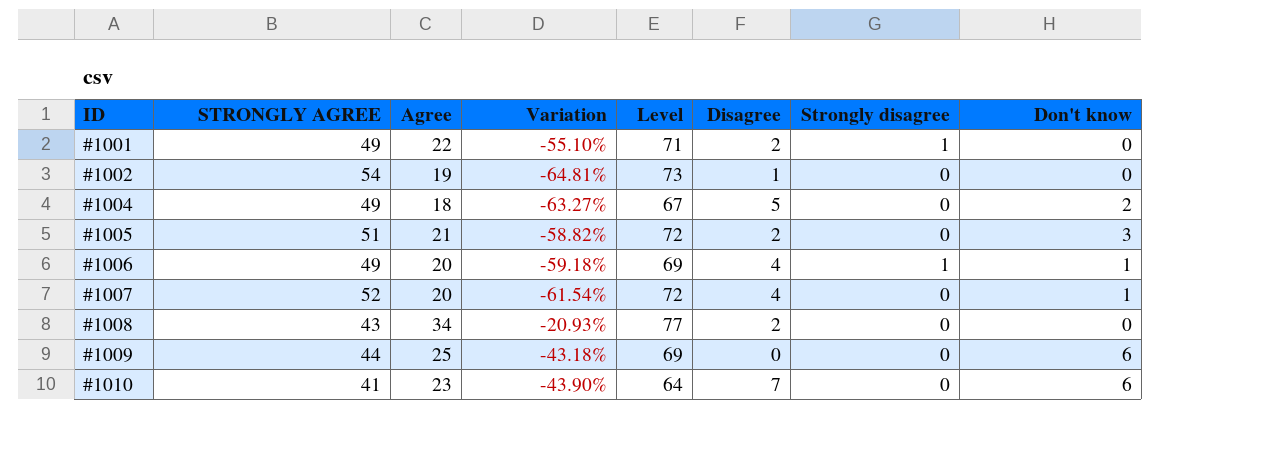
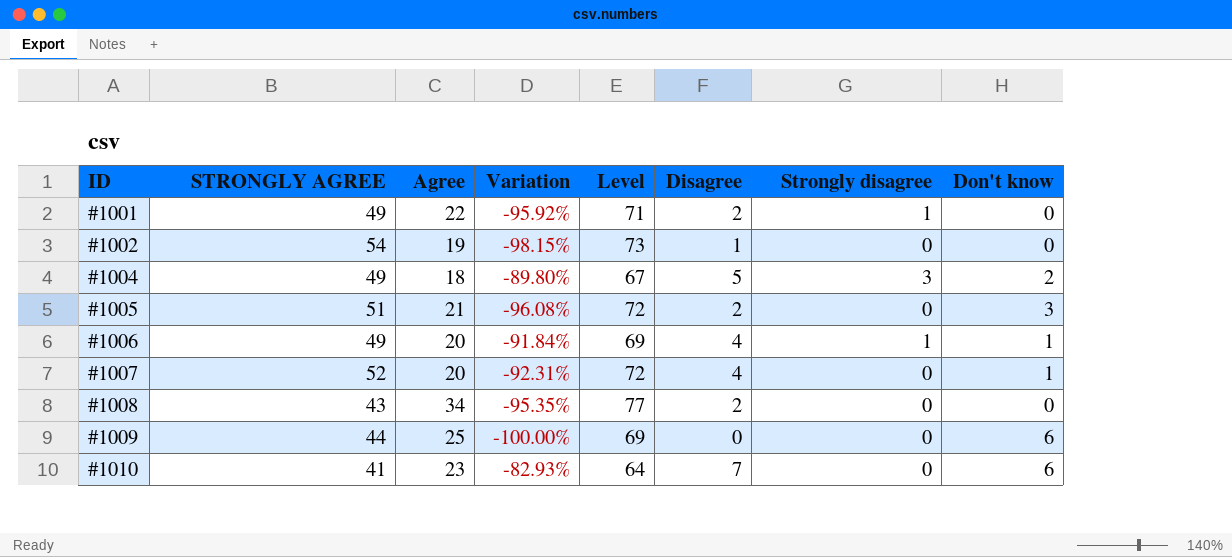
column Variation | formula: ([Agree] - [STRONGLY AGREE]) / [STRONGLY AGREE] -> ([Disagree] - [STRONGLY AGREE]) / [STRONGLY AGREE]
#1004 | Strongly disagree: 0 -> 3

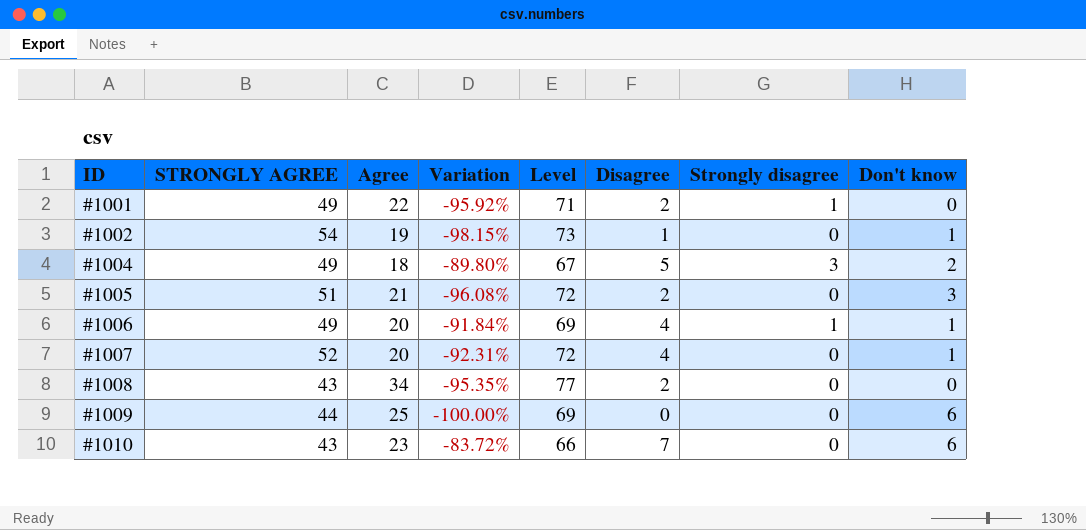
#1002 | Don't know: 0 -> 1
#1010 | STRONGLY AGREE: 41 -> 43
#1010 | Variation: -82.93% -> -83.72%
#1010 | Level: 64 -> 66

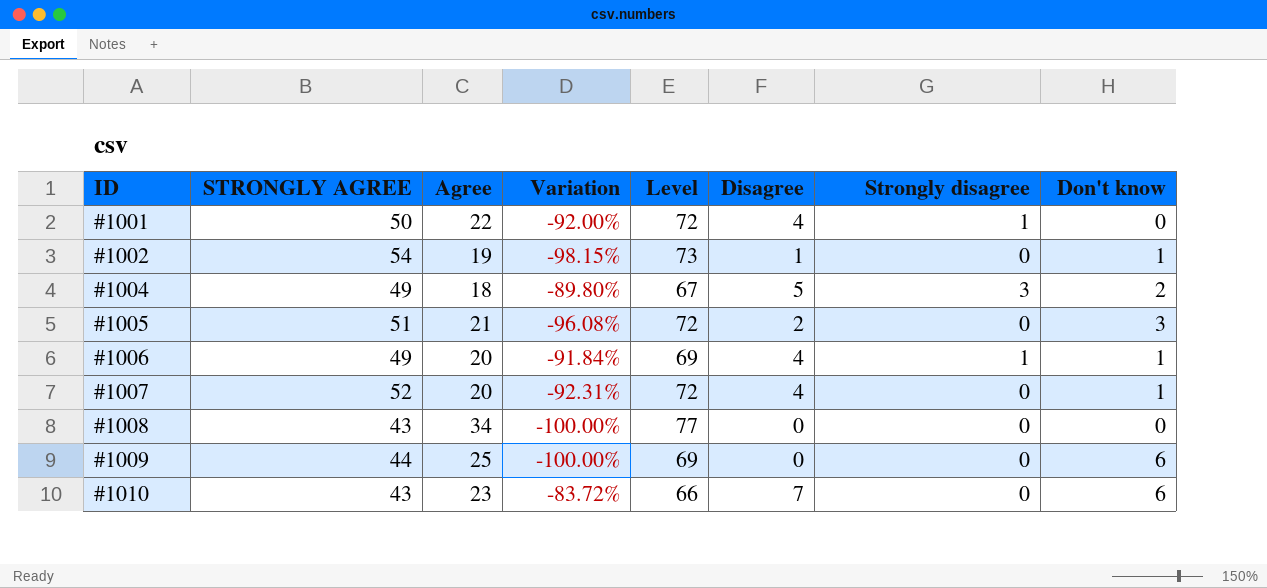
#1001 | STRONGLY AGREE: 49 -> 50
#1001 | Variation: -95.92% -> -92.00%
#1001 | Level: 71 -> 72
#1001 | Disagree: 2 -> 4
#1008 | Variation: -95.35% -> -100.00%
#1008 | Disagree: 2 -> 0

